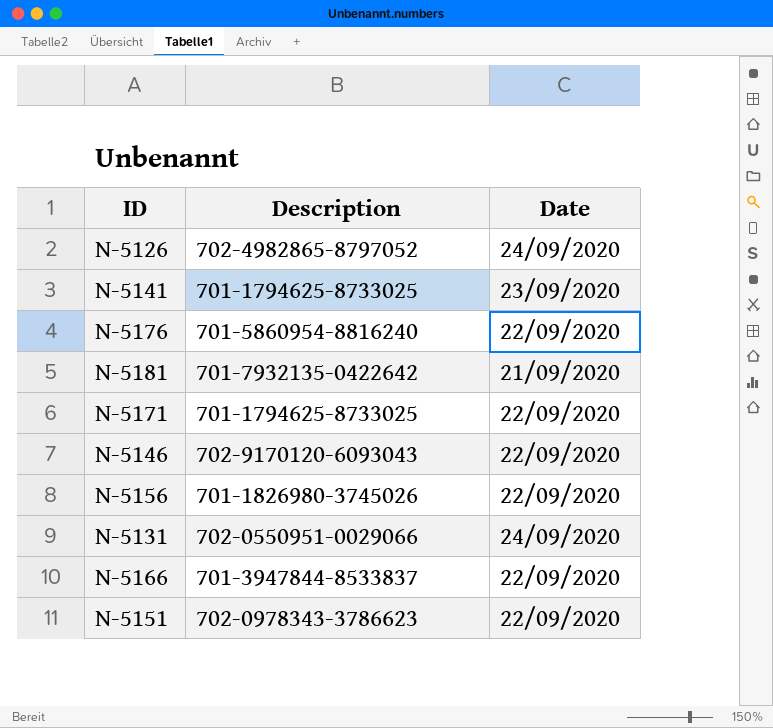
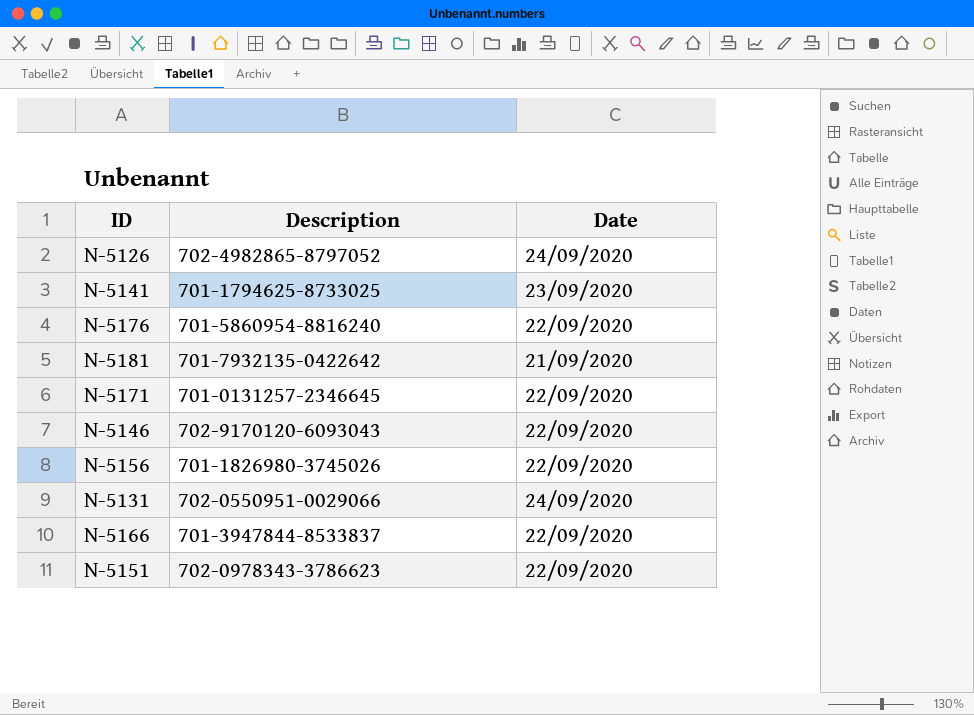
N-5171 | Description: 701-1794625-8733025 -> 701-0131257-2346645

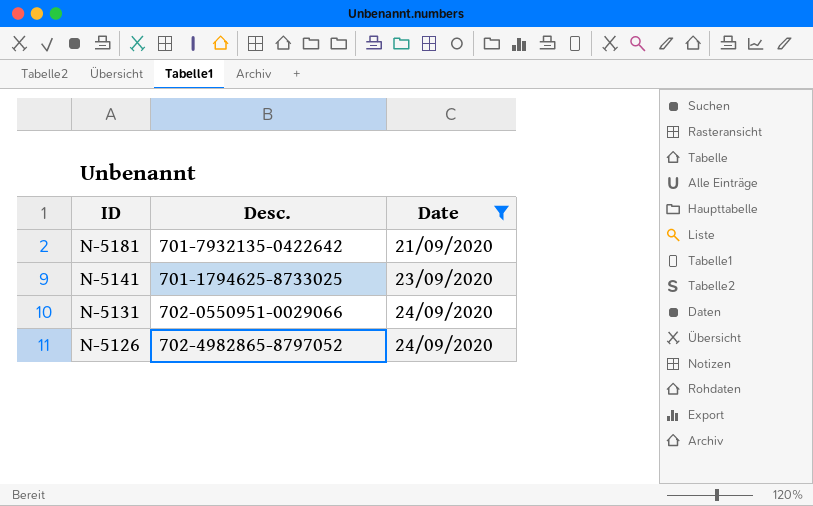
filter: none -> Date != 22/09/2020
row order: none -> ID descending
column name: Description -> Desc.

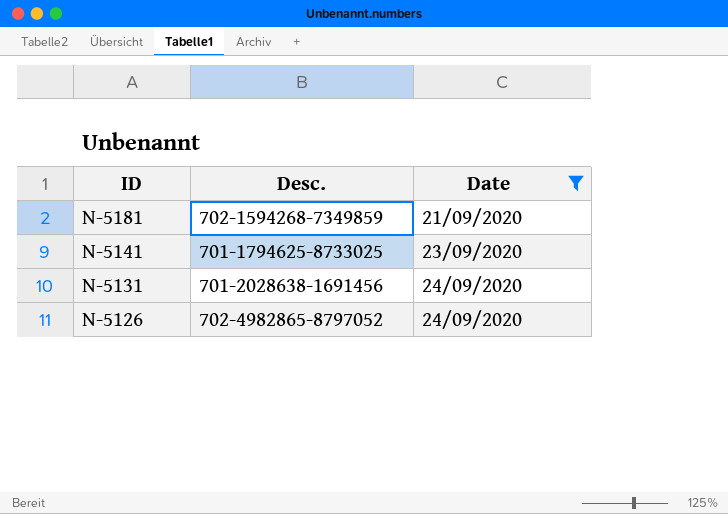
N-5181 | Desc.: 701-7932135-0422642 -> 702-1594268-7349859
N-5131 | Desc.: 702-0550951-0029066 -> 701-2028638-1691456

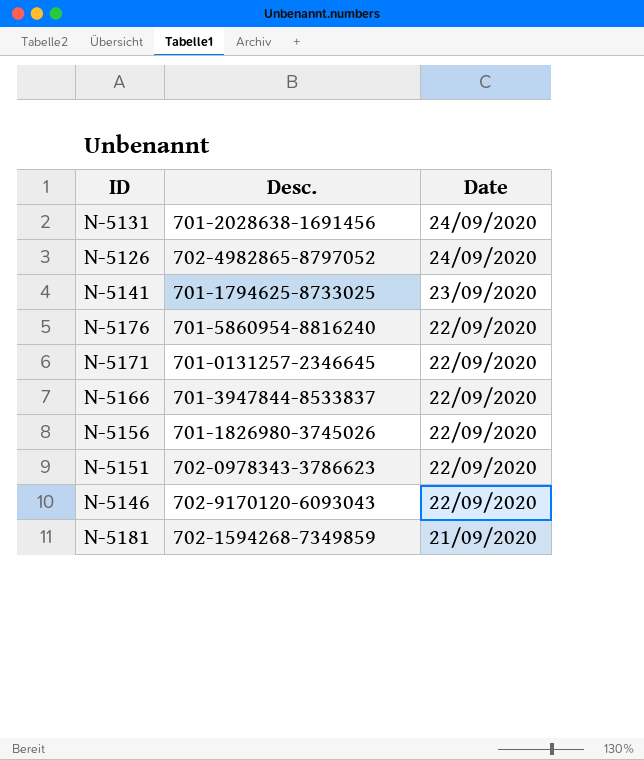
filter: Date != 22/09/2020 -> none
row order: ID descending -> Date descending

